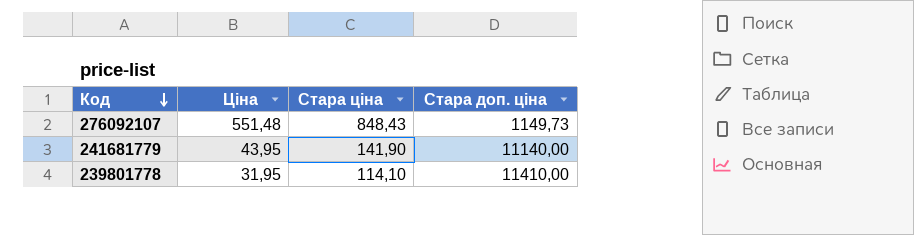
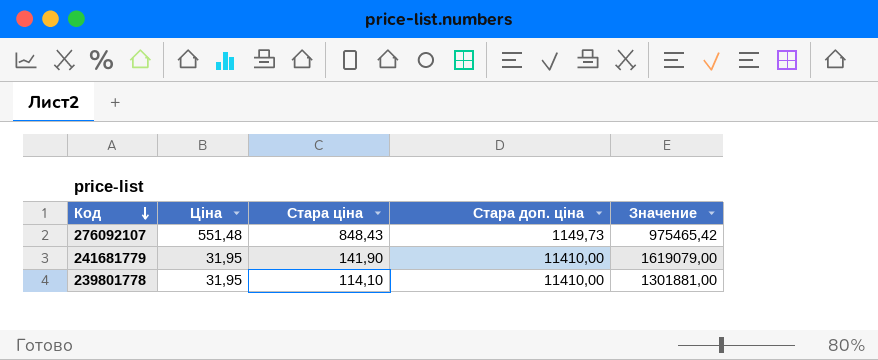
column Значение | formula: none -> [Стара ціна] * [Стара доп. ціна]
241681779 | Ціна: 43,95 -> 31,95
241681779 | Стара доп. ціна: 11140,00 -> 11410,00

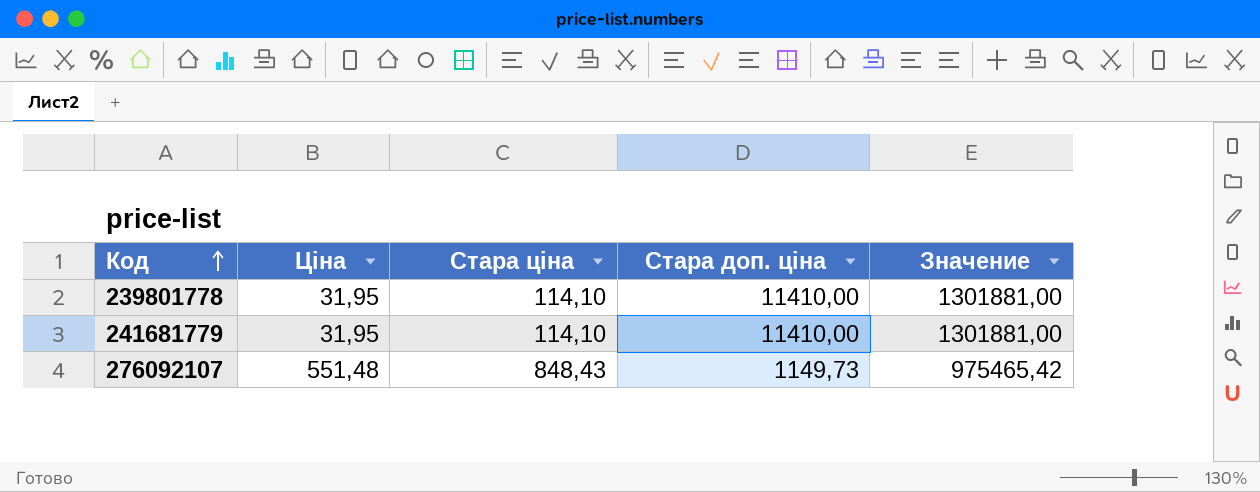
row order: Код descending -> Код ascending
241681779 | Стара ціна: 141,90 -> 114,10
241681779 | Значение: 1619079,00 -> 1301881,00

